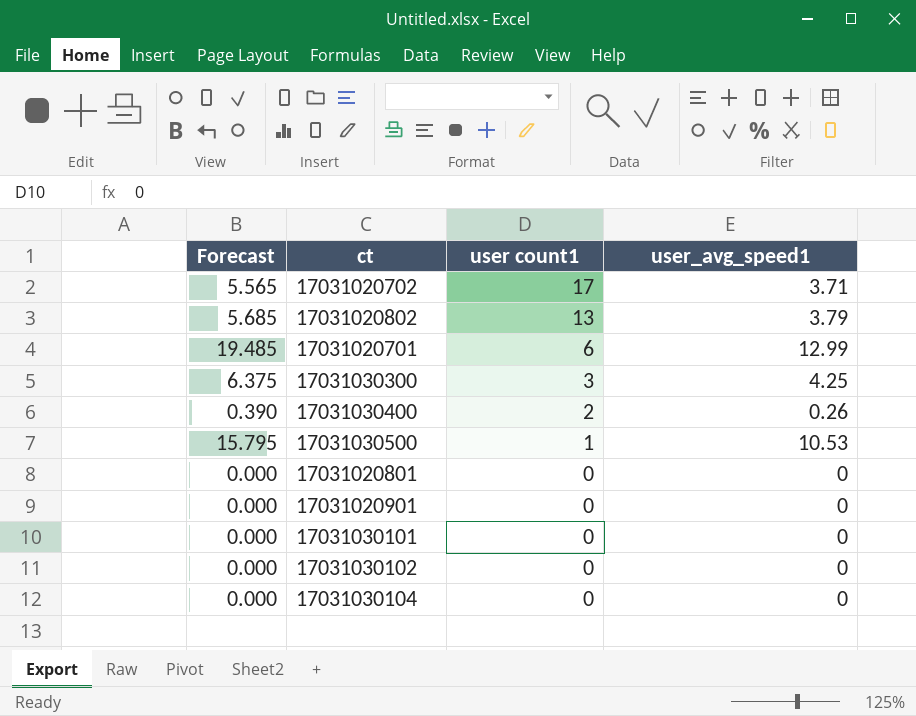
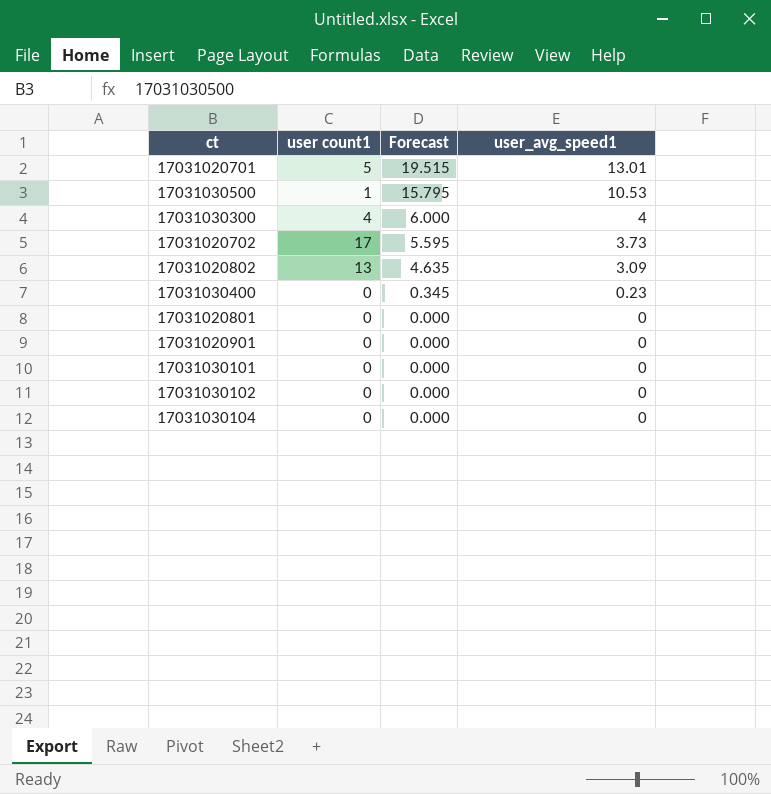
row order: user count1 descending -> Forecast descending
column Forecast | position: 1 -> 3
17031020701 | user count1: 6 -> 5
17031020701 | Forecast: 19.485 -> 19.515
17031020701 | user_avg_speed1: 12.99 -> 13.01
17031030300 | user count1: 3 -> 4
17031030300 | Forecast: 6.375 -> 6.000
17031030300 | user_avg_speed1: 4.25 -> 4
17031020702 | Forecast: 5.565 -> 5.595
17031020702 | user_avg_speed1: 3.71 -> 3.73
17031020802 | Forecast: 5.685 -> 4.635
17031020802 | user_avg_speed1: 3.79 -> 3.09
17031030400 | user count1: 2 -> 0
17031030400 | Forecast: 0.390 -> 0.345
17031030400 | user_avg_speed1: 0.26 -> 0.23

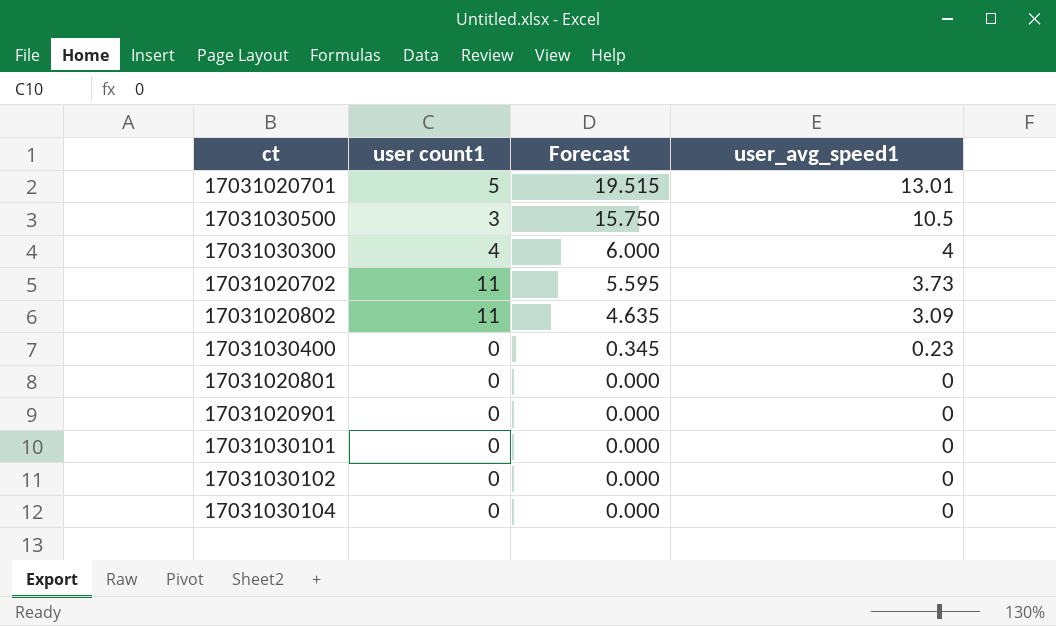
17031030500 | user count1: 1 -> 3
17031030500 | Forecast: 15.795 -> 15.750
17031030500 | user_avg_speed1: 10.53 -> 10.5
17031020702 | user count1: 17 -> 11
17031020802 | user count1: 13 -> 11

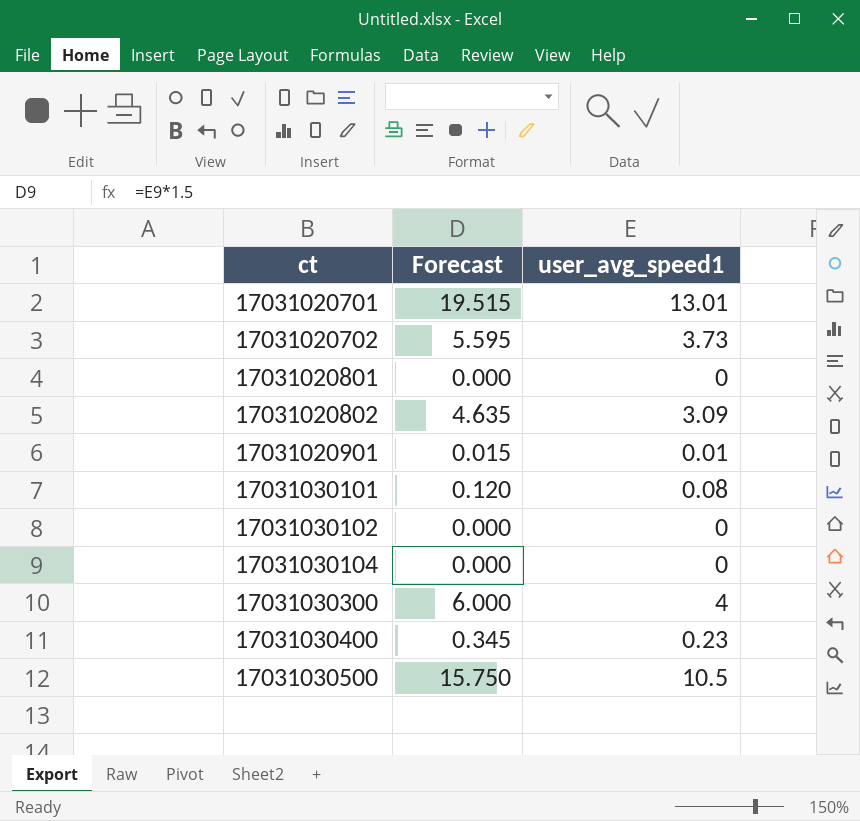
row order: Forecast descending -> ct ascending
column user count1 | position: 2 -> none
17031020901 | Forecast: 0.000 -> 0.015
17031020901 | user_avg_speed1: 0 -> 0.01
17031030101 | Forecast: 0.000 -> 0.120
17031030101 | user_avg_speed1: 0 -> 0.08

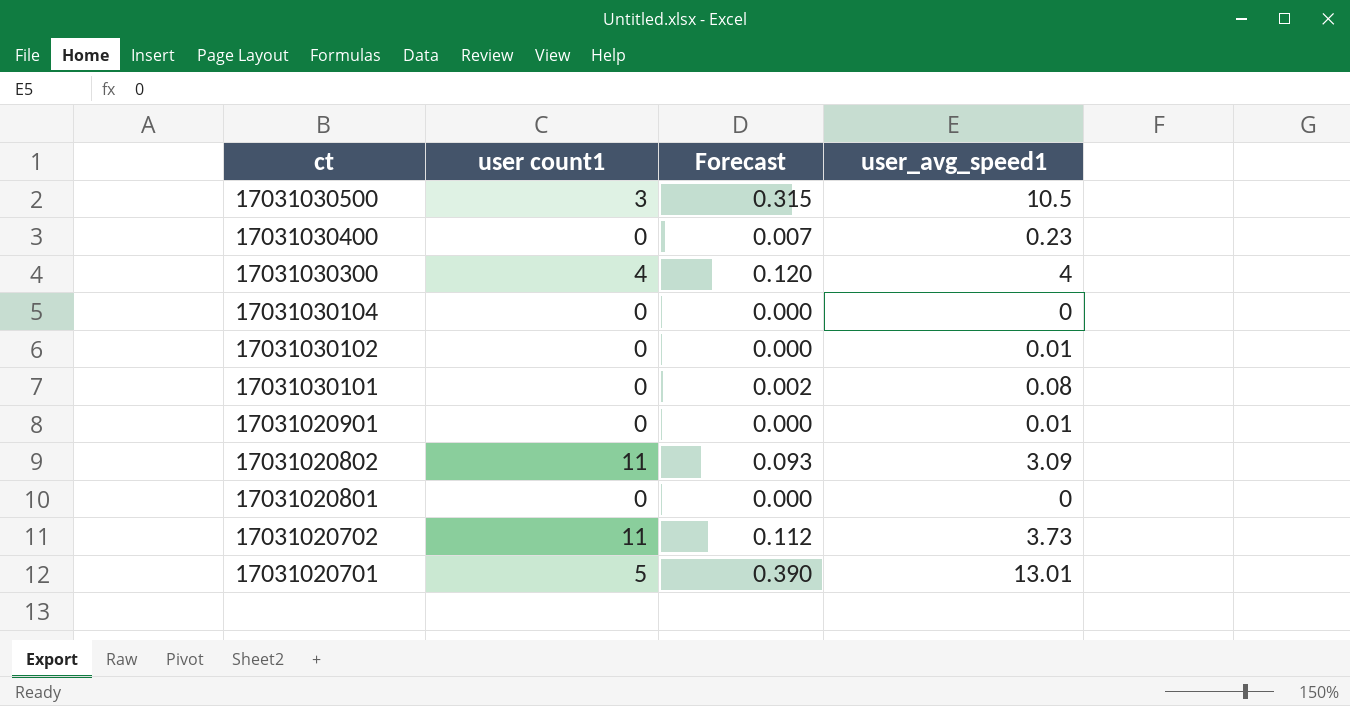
row order: ct ascending -> ct descending
column user count1 | position: none -> 2
column Forecast | formula: [user_avg_speed1] * 1.5 -> [user_avg_speed1] * 0.03
17031030102 | user_avg_speed1: 0 -> 0.01

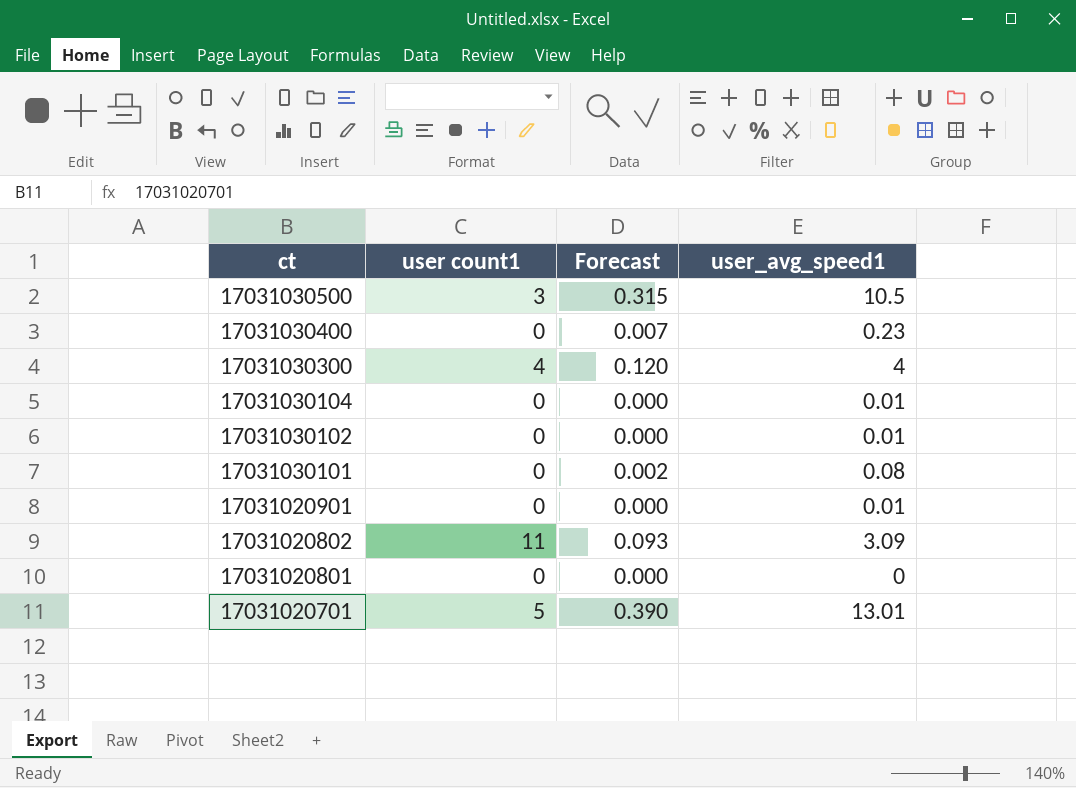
row 17031020702: 11 | 0.112 | 3.73 -> none
17031030104 | user_avg_speed1: 0 -> 0.01

